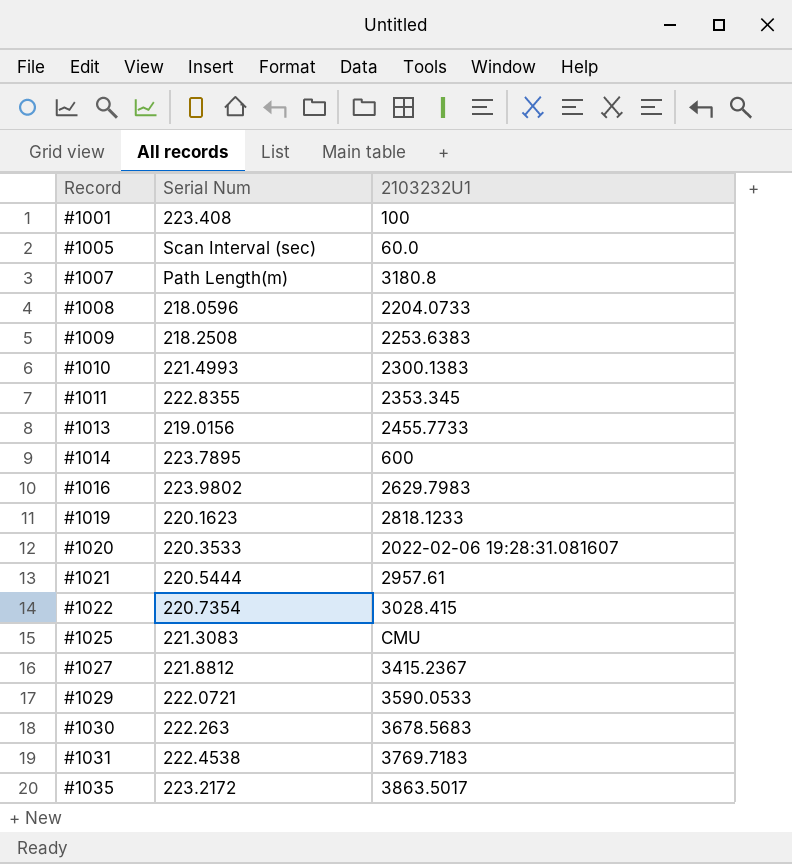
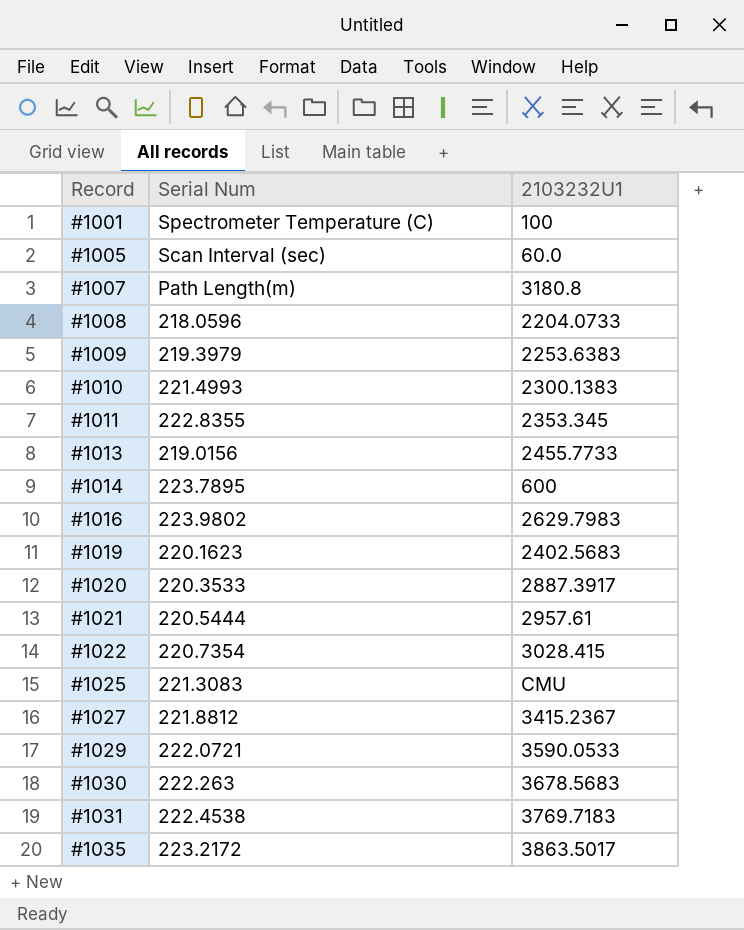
#1001 | Serial Num: 223.408 -> Spectrometer Temperature (C)
#1009 | Serial Num: 218.2508 -> 219.3979
#1019 | 2103232U1: 2818.1233 -> 2402.5683
#1020 | 2103232U1: 2022-02-06 19:28:31.081607 -> 2887.3917

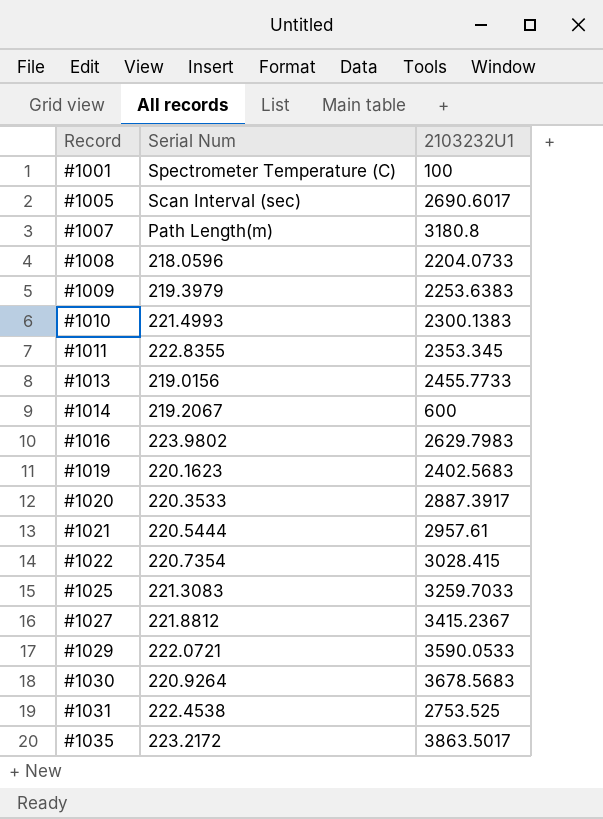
#1005 | 2103232U1: 60.0 -> 2690.6017
#1014 | Serial Num: 223.7895 -> 219.2067
#1025 | 2103232U1: CMU -> 3259.7033
#1030 | Serial Num: 222.263 -> 220.9264
#1031 | 2103232U1: 3769.7183 -> 2753.525

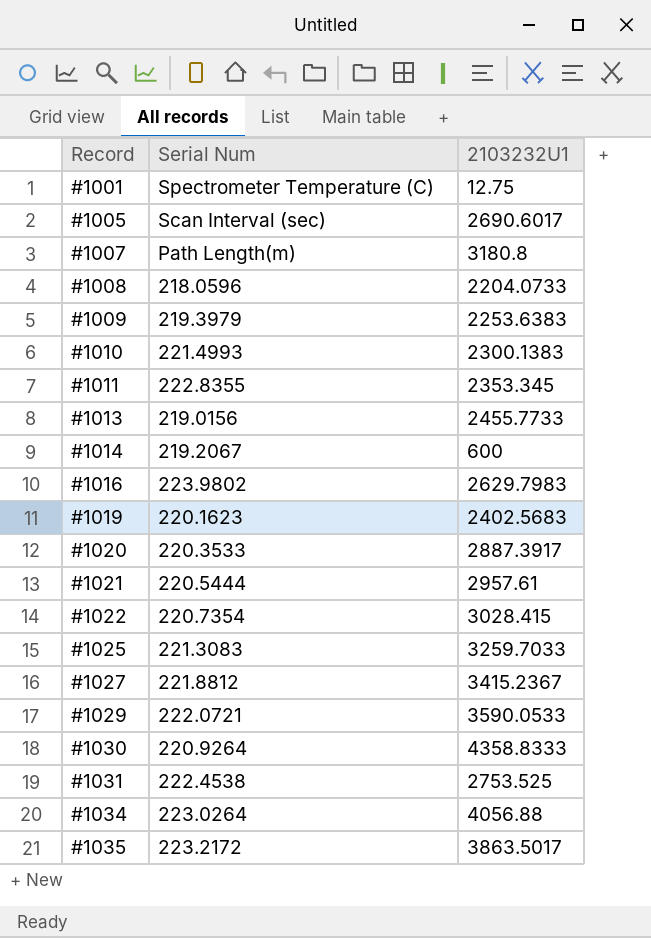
#1001 | 2103232U1: 100 -> 12.75
#1030 | 2103232U1: 3678.5683 -> 4358.8333
row #1034: none -> 223.0264 | 4056.88

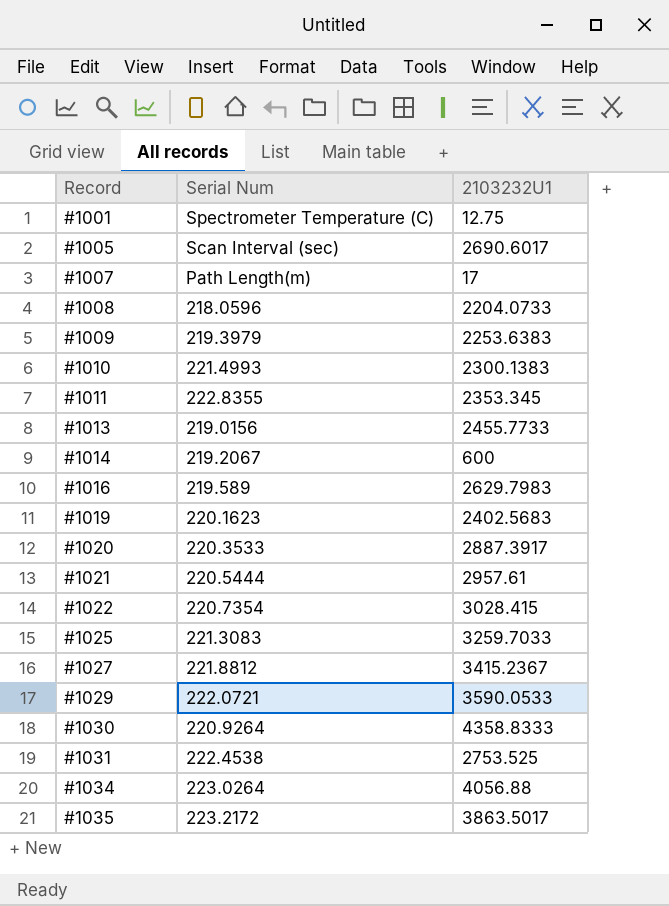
#1007 | 2103232U1: 3180.8 -> 17
#1016 | Serial Num: 223.9802 -> 219.589

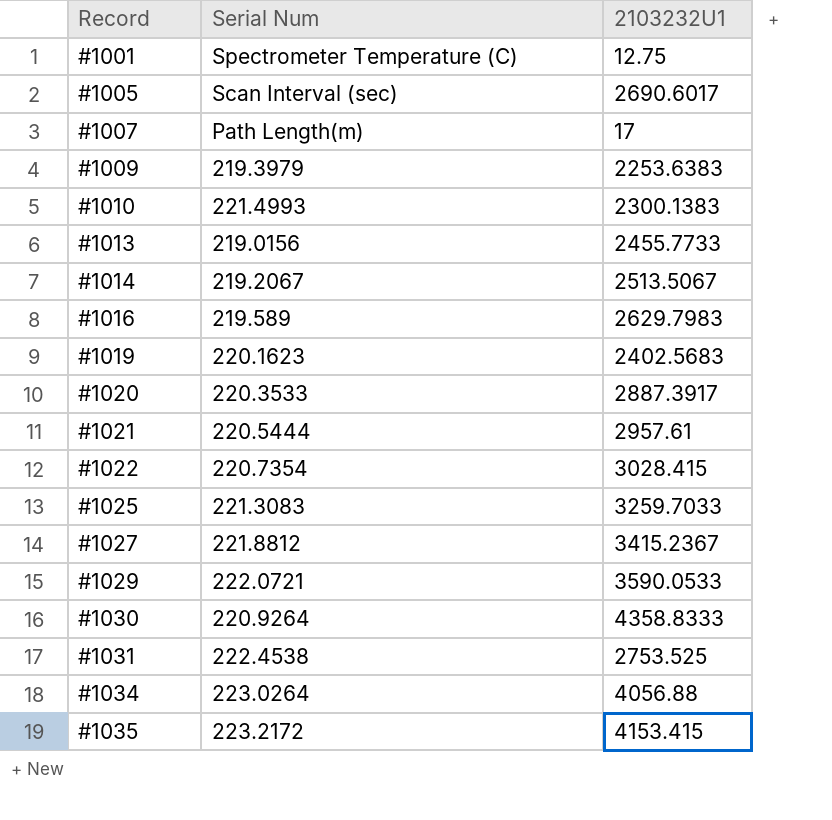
row #1008: 218.0596 | 2204.0733 -> none
row #1011: 222.8355 | 2353.345 -> none
#1014 | 2103232U1: 600 -> 2513.5067
#1035 | 2103232U1: 3863.5017 -> 4153.415

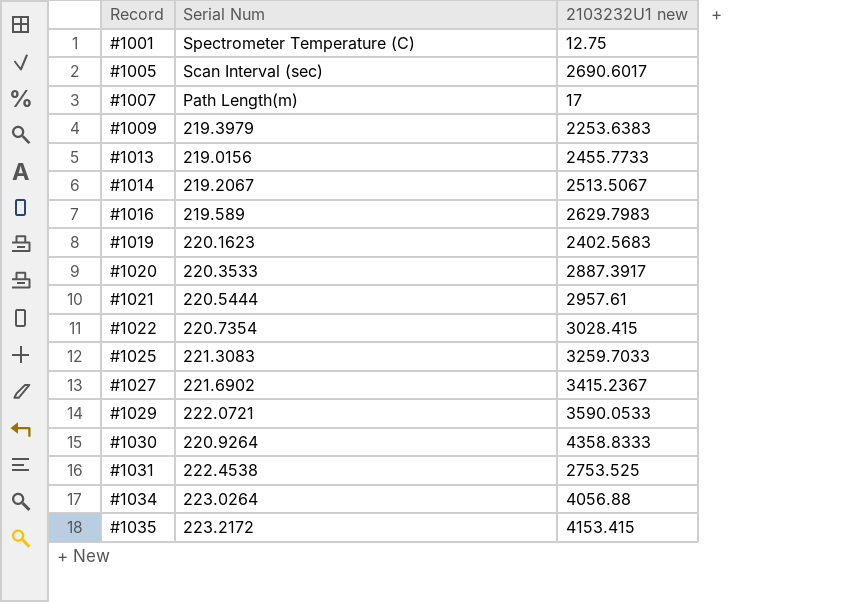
column name: 2103232U1 -> 2103232U1 new
row #1010: 221.4993 | 2300.1383 -> none
#1027 | Serial Num: 221.8812 -> 221.6902

